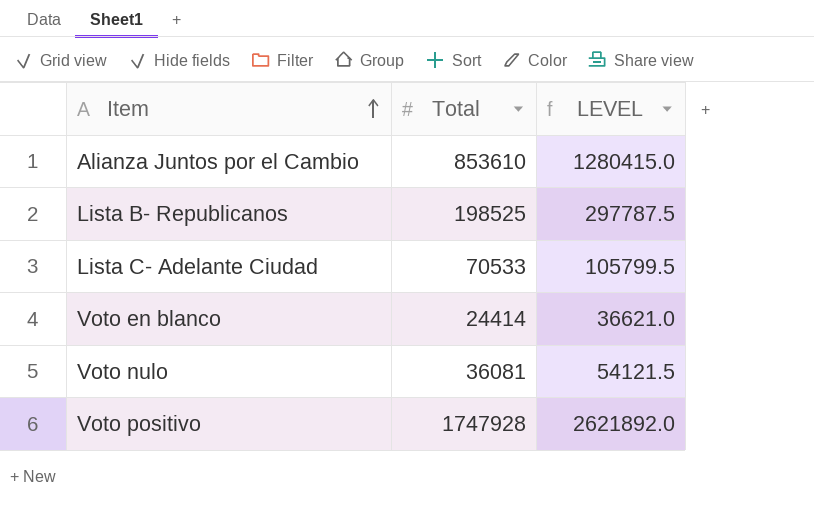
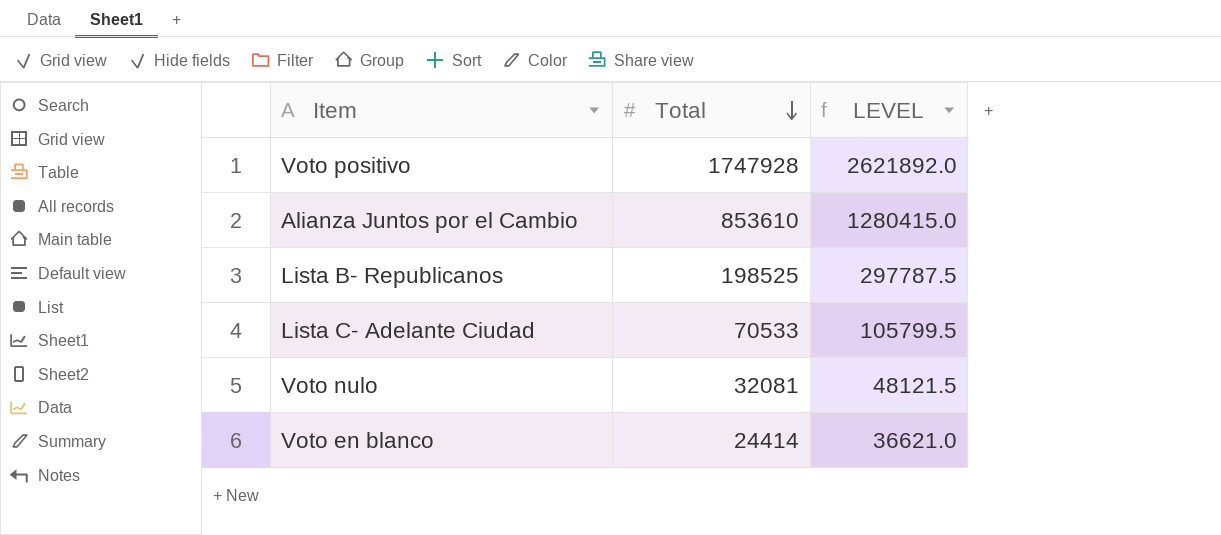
row order: Item ascending -> Total descending
Voto nulo | Total: 36081 -> 32081
Voto nulo | LEVEL: 54121.5 -> 48121.5

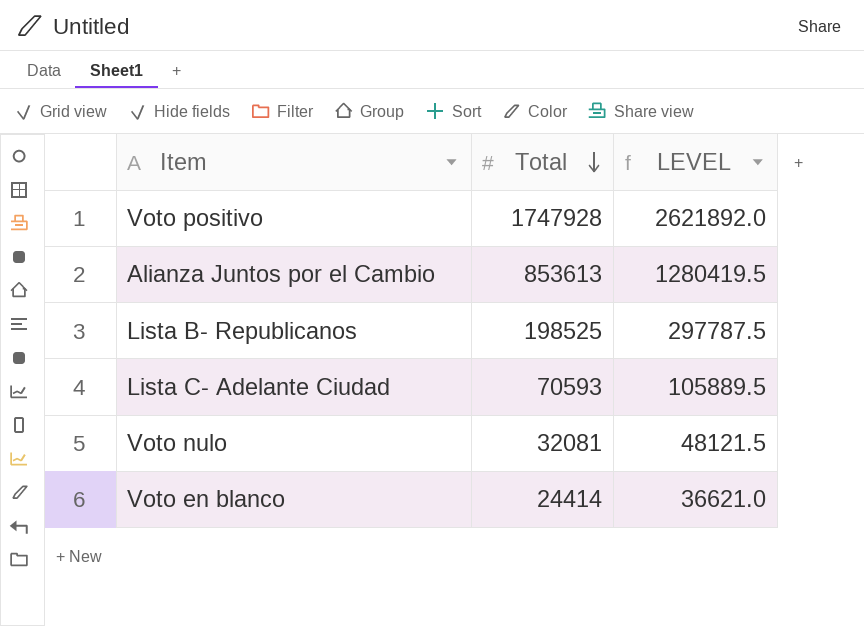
Alianza Juntos por el Cambio | Total: 853610 -> 853613
Alianza Juntos por el Cambio | LEVEL: 1280415.0 -> 1280419.5
Lista C- Adelante Ciudad | Total: 70533 -> 70593
Lista C- Adelante Ciudad | LEVEL: 105799.5 -> 105889.5

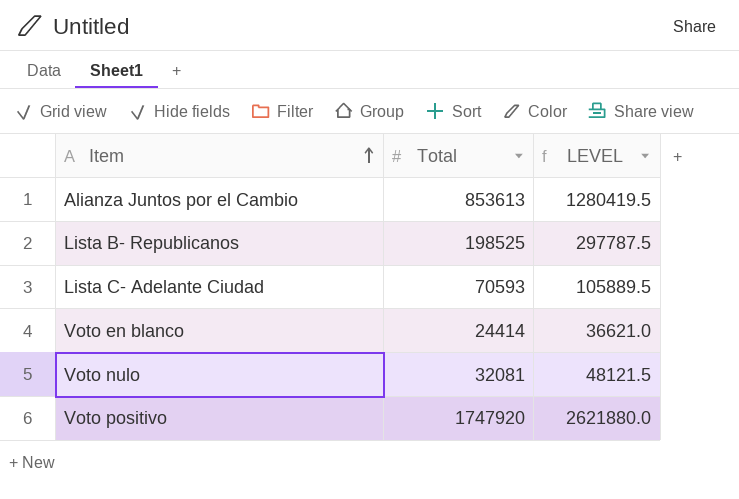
row order: Total descending -> Item ascending
Voto positivo | Total: 1747928 -> 1747920
Voto positivo | LEVEL: 2621892.0 -> 2621880.0

